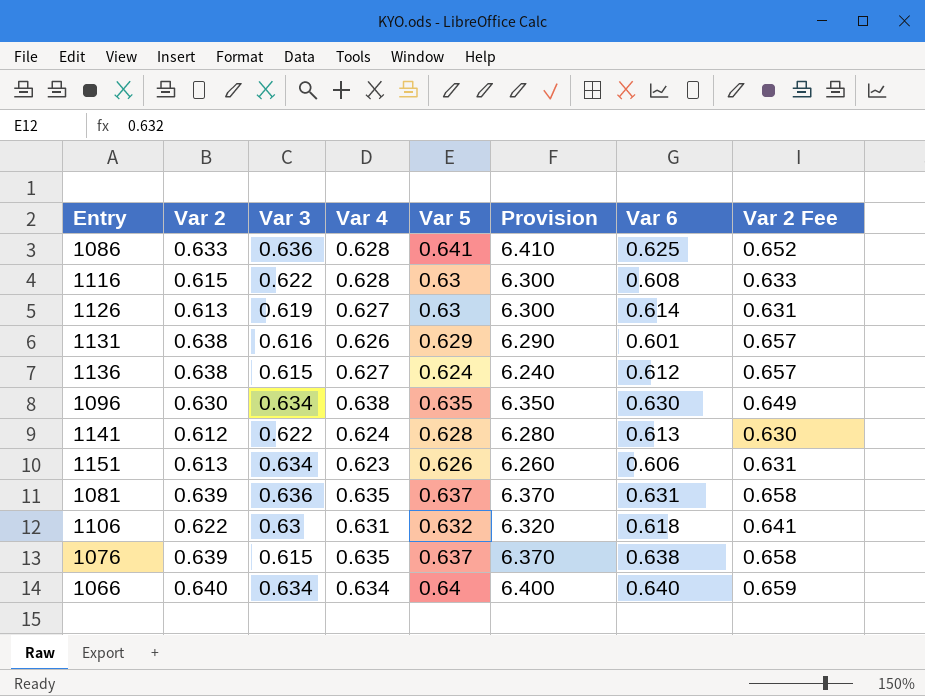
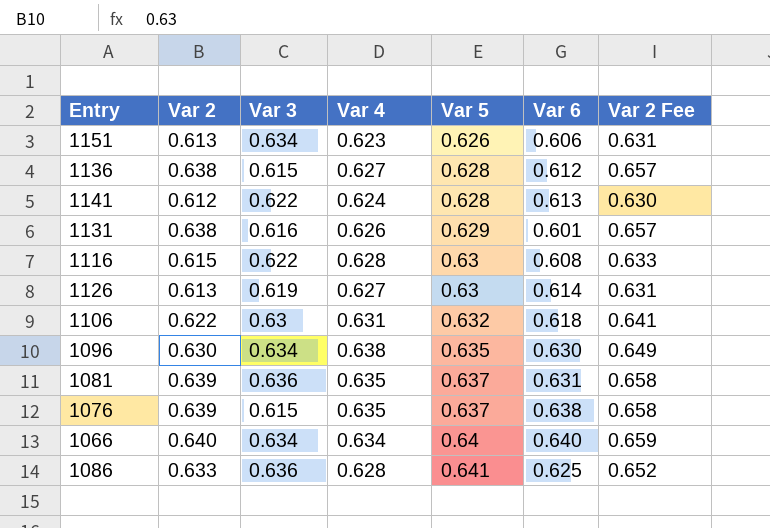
row order: none -> Var 5 ascending
column Provision | formula: [Var 5] * 10 -> none
1136 | Var 5: 0.624 -> 0.628

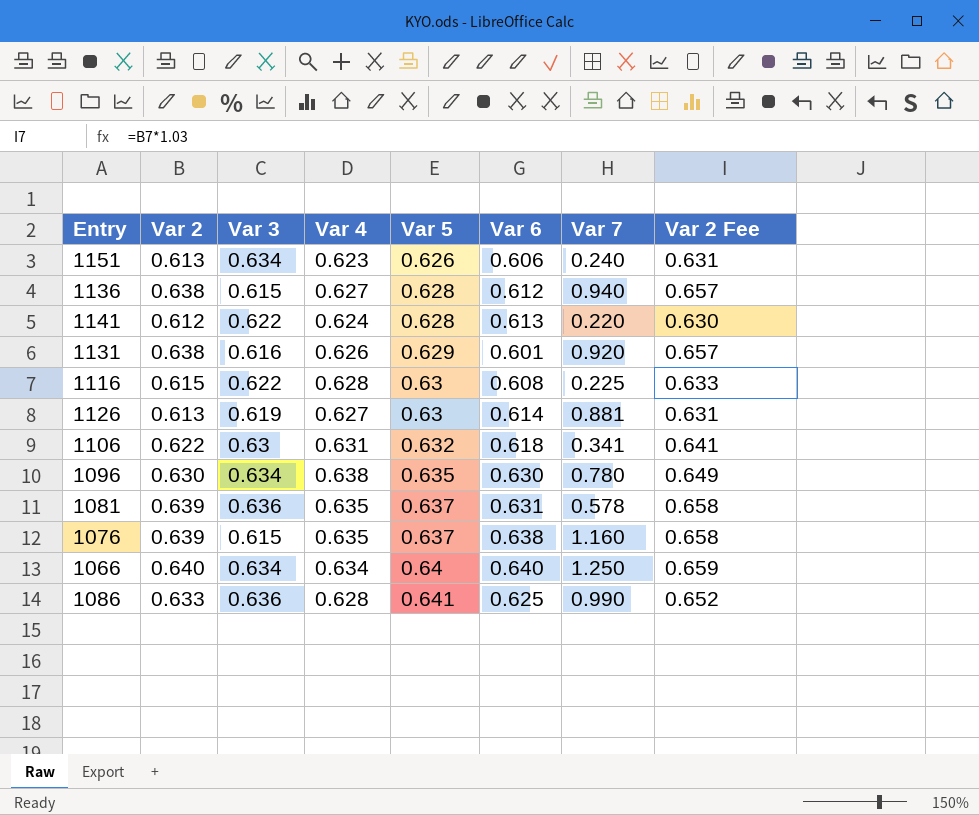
column Var 7 | position: none -> 7

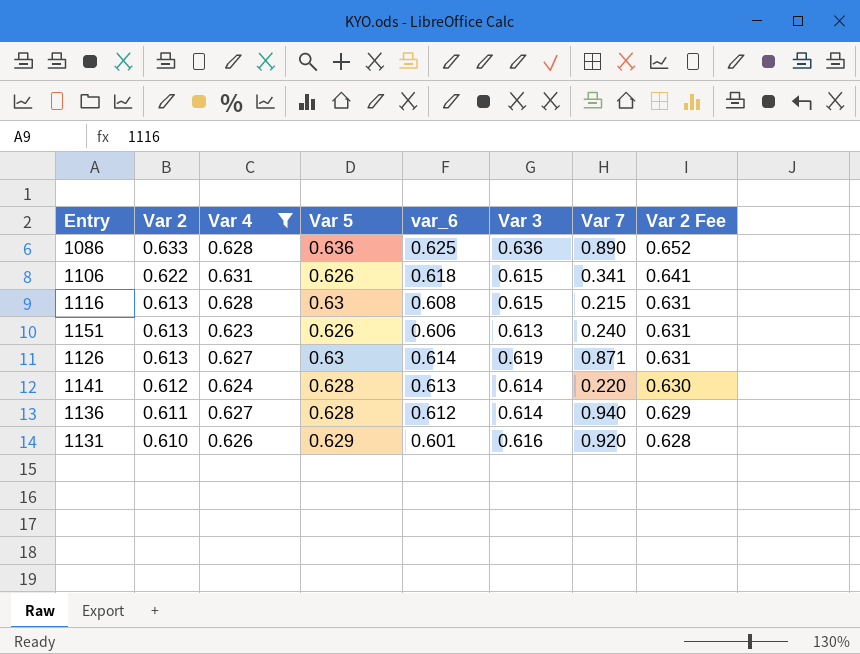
filter: none -> Var 4 <= 0.631
row order: Var 5 ascending -> Var 2 descending
column name: Var 6 -> var_6
column Var 3 | position: 3 -> 6
1086 | Var 5: 0.641 -> 0.636
1086 | Var 7: 0.990 -> 0.890
1106 | Var 5: 0.632 -> 0.626
1106 | Var 3: 0.63 -> 0.615
1116 | Var 2: 0.615 -> 0.613
1116 | Var 3: 0.622 -> 0.615
1116 | Var 7: 0.225 -> 0.215
1116 | Var 2 Fee: 0.633 -> 0.631
1151 | Var 3: 0.634 -> 0.613
1126 | Var 7: 0.881 -> 0.871
1141 | Var 3: 0.622 -> 0.614
1136 | Var 2: 0.638 -> 0.611
1136 | Var 3: 0.615 -> 0.614
1136 | Var 2 Fee: 0.657 -> 0.629
1131 | Var 2: 0.638 -> 0.610
1131 | Var 2 Fee: 0.657 -> 0.628

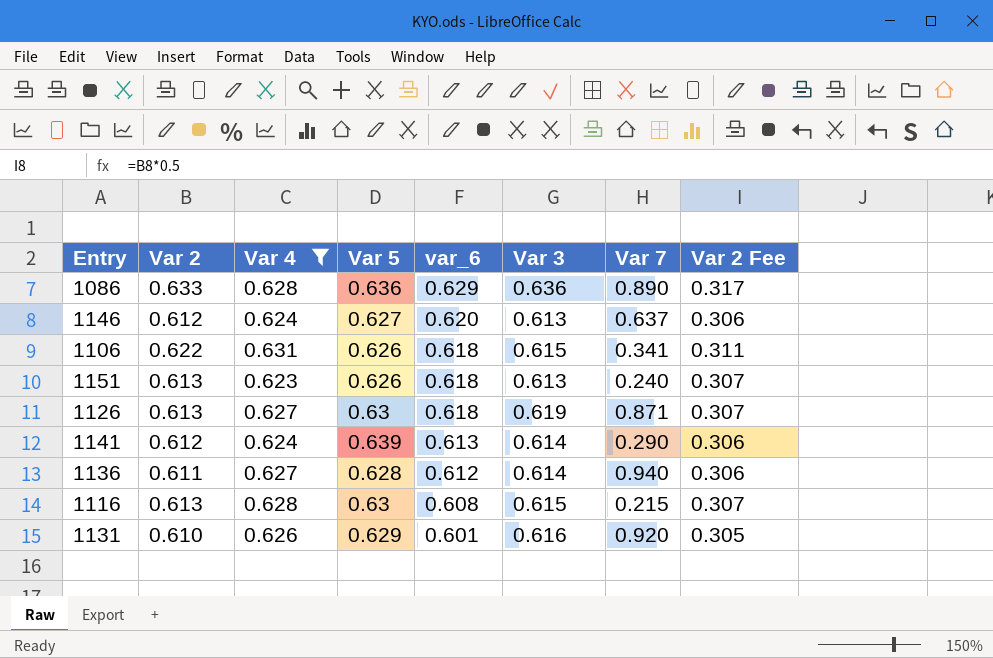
row order: Var 2 descending -> var_6 descending
column Var 2 Fee | formula: [Var 2] * 1.03 -> [Var 2] * 0.5
1086 | var_6: 0.625 -> 0.629
row 1146: none -> 0.612 | 0.624 | 0.627 | 0.620 | 0.613 | 0.637 | 0.306
1151 | var_6: 0.606 -> 0.618
1126 | var_6: 0.614 -> 0.618
1141 | Var 5: 0.628 -> 0.639
1141 | Var 7: 0.220 -> 0.290

